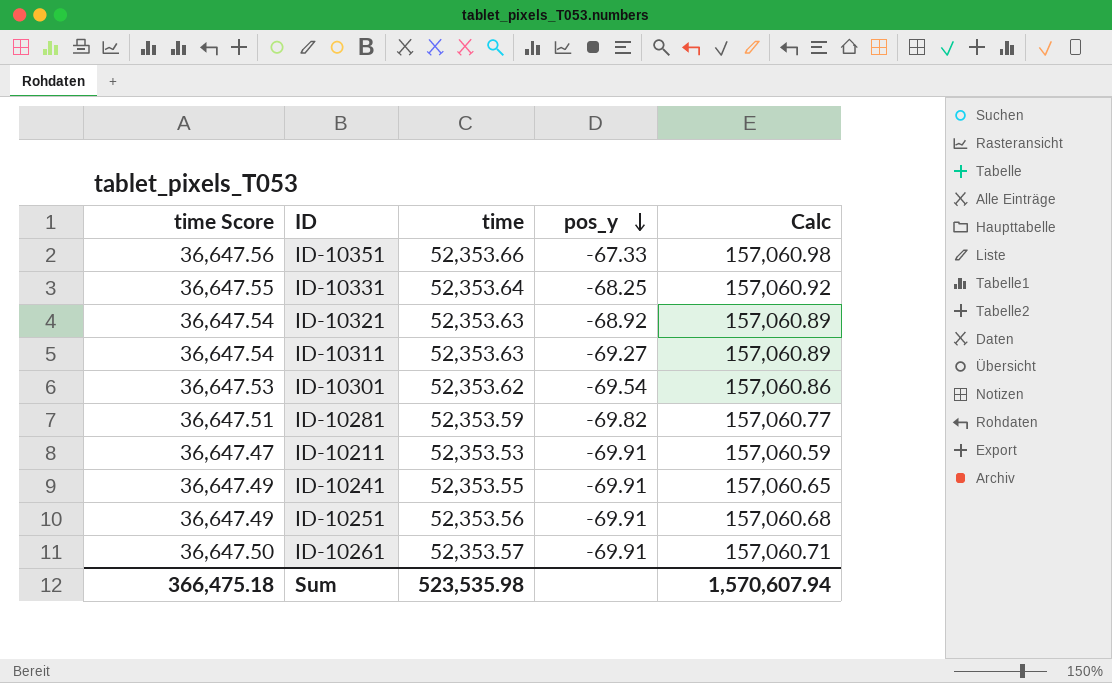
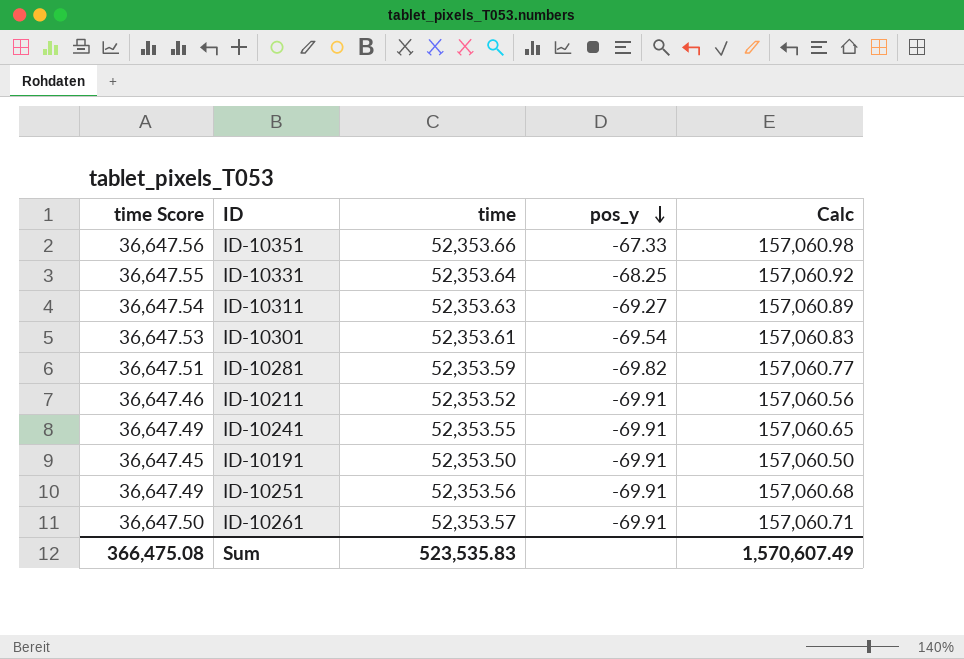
row ID-10321: 36,647.54 | 52,353.63 | -68.92 | 157,060.89 -> none
ID-10301 | time: 52,353.62 -> 52,353.61
ID-10301 | Calc: 157,060.86 -> 157,060.83
ID-10211 | time Score: 36,647.47 -> 36,647.46
ID-10211 | time: 52,353.53 -> 52,353.52
ID-10211 | Calc: 157,060.59 -> 157,060.56
row ID-10191: none -> 36,647.45 | 52,353.50 | -69.91 | 157,060.50
Sum | time Score: 366,475.18 -> 366,475.08
Sum | time: 523,535.98 -> 523,535.83
Sum | Calc: 1,570,607.94 -> 1,570,607.49

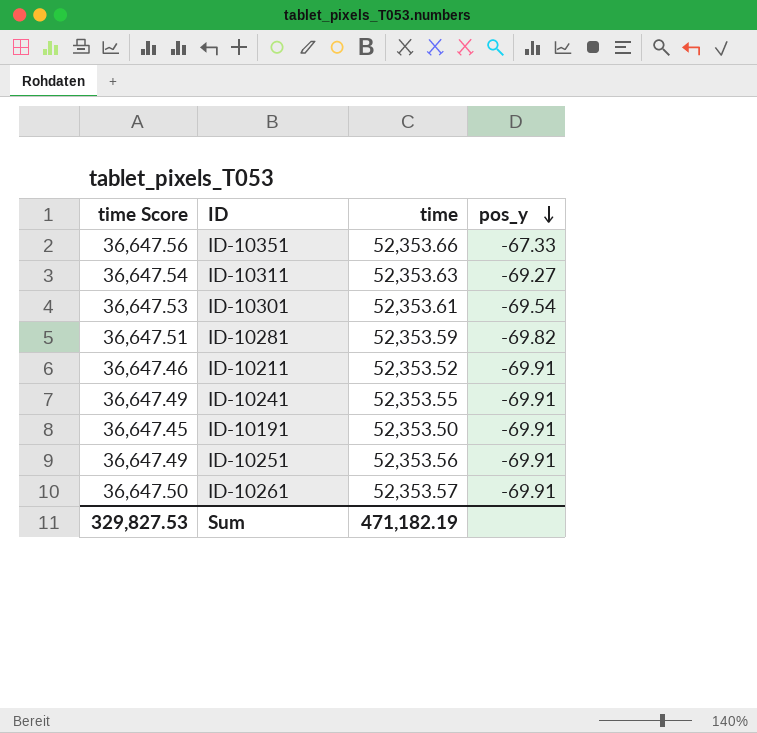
column Calc | formula: [time] * 3 -> none
row ID-10331: 36,647.55 | 52,353.64 | -68.25 | 157,060.92 -> none
Sum | time Score: 366,475.08 -> 329,827.53
Sum | time: 523,535.83 -> 471,182.19

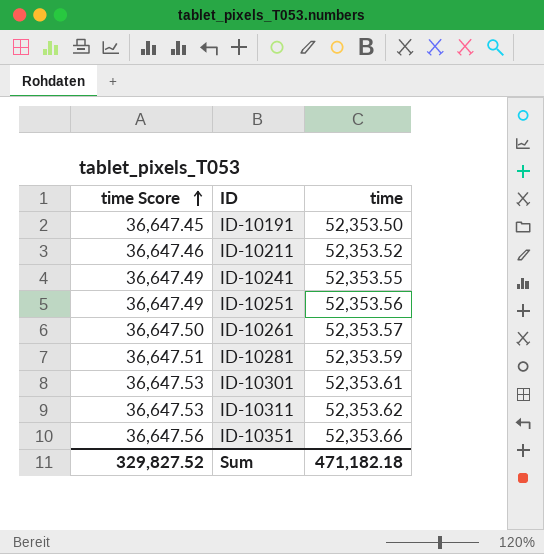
row order: pos_y descending -> time Score ascending
column pos_y | position: 4 -> none
ID-10311 | time Score: 36,647.54 -> 36,647.53
ID-10311 | time: 52,353.63 -> 52,353.62
Sum | time Score: 329,827.53 -> 329,827.52
Sum | time: 471,182.19 -> 471,182.18

